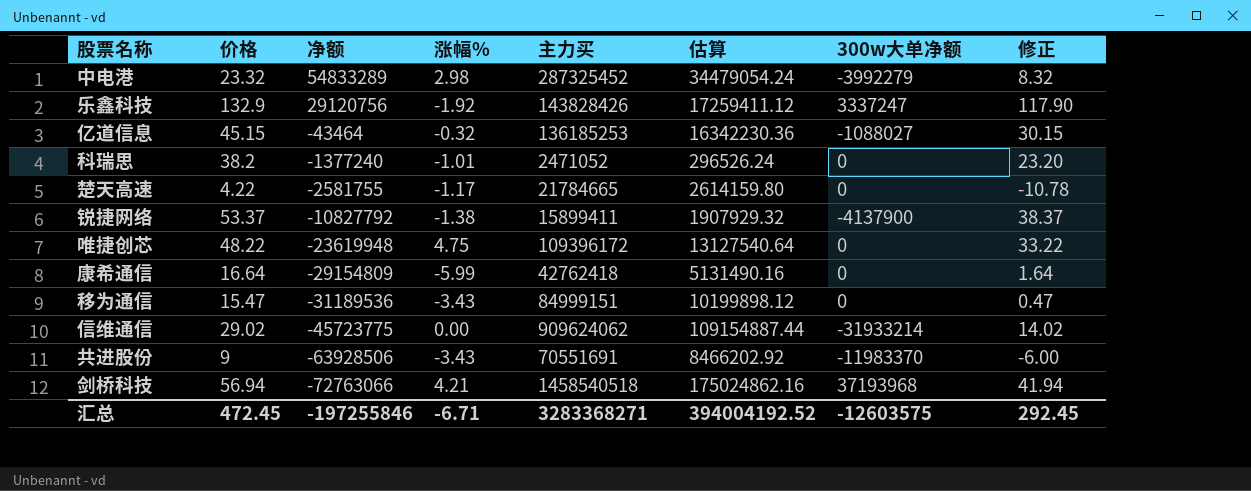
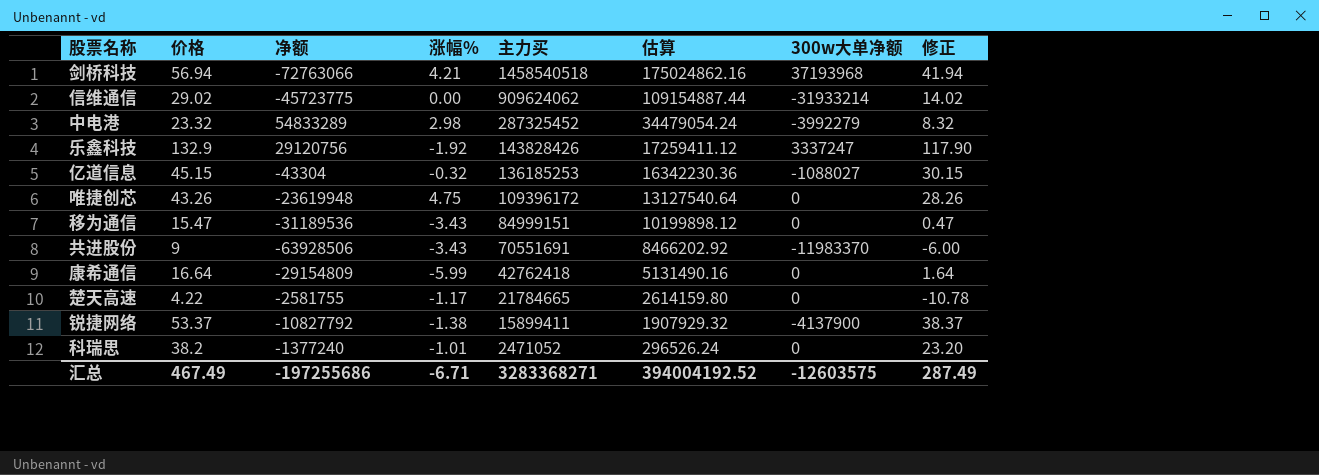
row order: 净额 descending -> 主力买 descending
亿道信息 | 净额: -43464 -> -43304
唯捷创芯 | 价格: 48.22 -> 43.26
唯捷创芯 | 修正: 33.22 -> 28.26
汇总 | 价格: 472.45 -> 467.49
汇总 | 净额: -197255846 -> -197255686
汇总 | 修正: 292.45 -> 287.49

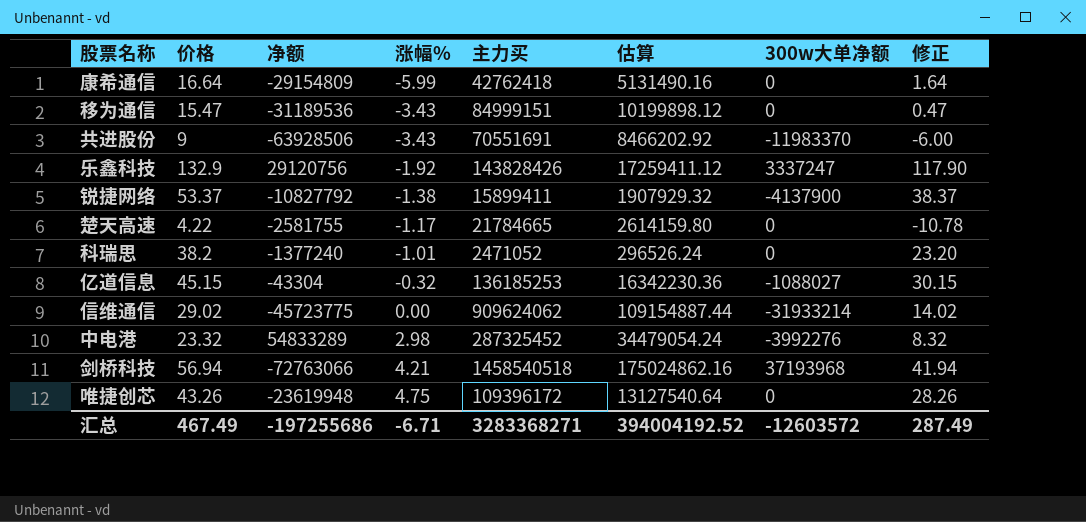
row order: 主力买 descending -> 涨幅% ascending
中电港 | 300w大单净额: -3992279 -> -3992276
汇总 | 300w大单净额: -12603575 -> -12603572

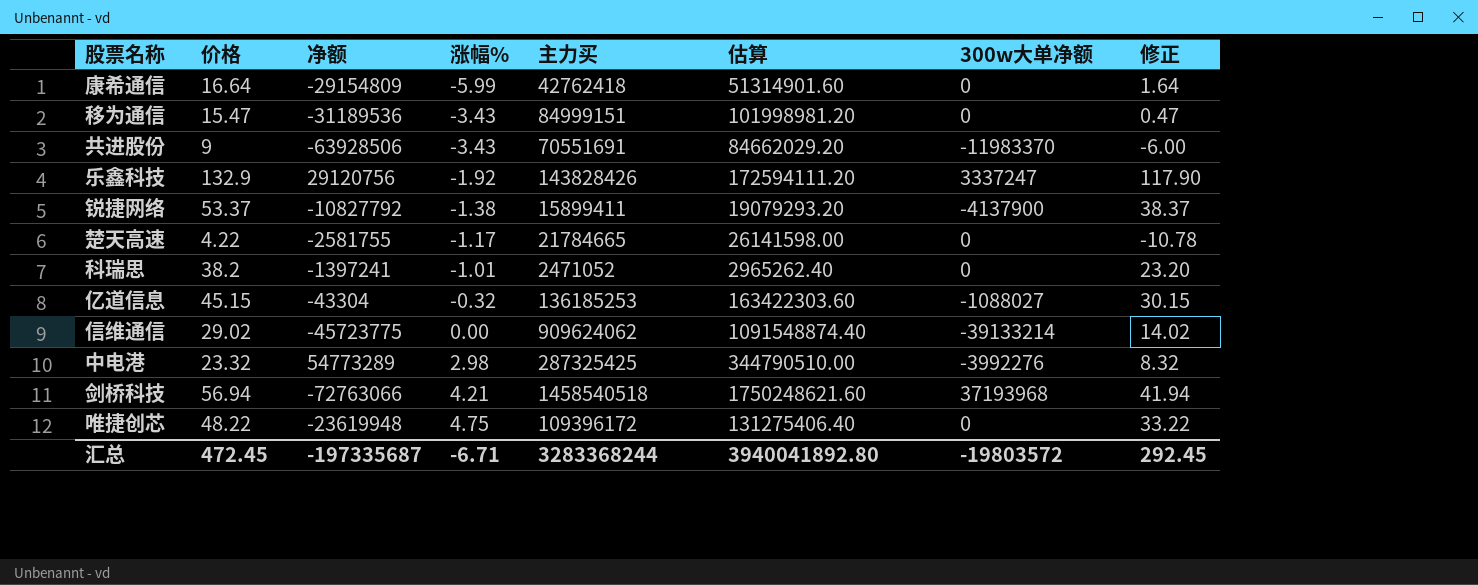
column 估算 | formula: [主力买] * 0.12 -> [主力买] * 1.2
科瑞思 | 净额: -1377240 -> -1397241
信维通信 | 300w大单净额: -31933214 -> -39133214
中电港 | 净额: 54833289 -> 54773289
中电港 | 主力买: 287325452 -> 287325425
唯捷创芯 | 价格: 43.26 -> 48.22
唯捷创芯 | 修正: 28.26 -> 33.22
汇总 | 价格: 467.49 -> 472.45
汇总 | 净额: -197255686 -> -197335687
汇总 | 主力买: 3283368271 -> 3283368244
汇总 | 估算: 394004192.52 -> 3940041892.80
汇总 | 300w大单净额: -12603572 -> -19803572
汇总 | 修正: 287.49 -> 292.45

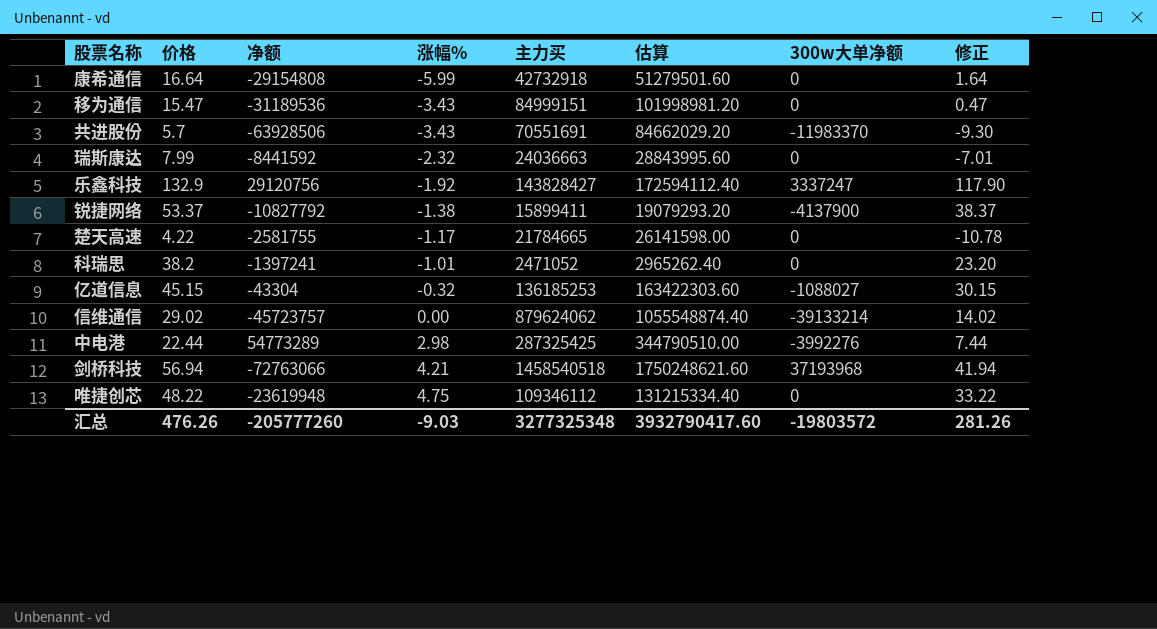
康希通信 | 净额: -29154809 -> -29154808
康希通信 | 主力买: 42762418 -> 42732918
康希通信 | 估算: 51314901.60 -> 51279501.60
共进股份 | 价格: 9 -> 5.7
共进股份 | 修正: -6.00 -> -9.30
row 瑞斯康达: none -> 7.99 | -8441592 | -2.32 | 24036663 | 28843995.60 | 0 | -7.01
乐鑫科技 | 主力买: 143828426 -> 143828427
乐鑫科技 | 估算: 172594111.20 -> 172594112.40
信维通信 | 净额: -45723775 -> -45723757
信维通信 | 主力买: 909624062 -> 879624062
信维通信 | 估算: 1091548874.40 -> 1055548874.40
中电港 | 价格: 23.32 -> 22.44
中电港 | 修正: 8.32 -> 7.44
唯捷创芯 | 主力买: 109396172 -> 109346112
唯捷创芯 | 估算: 131275406.40 -> 131215334.40
汇总 | 价格: 472.45 -> 476.26
汇总 | 净额: -197335687 -> -205777260
汇总 | 涨幅%: -6.71 -> -9.03
汇总 | 主力买: 3283368244 -> 3277325348
汇总 | 估算: 3940041892.80 -> 3932790417.60
汇总 | 修正: 292.45 -> 281.26

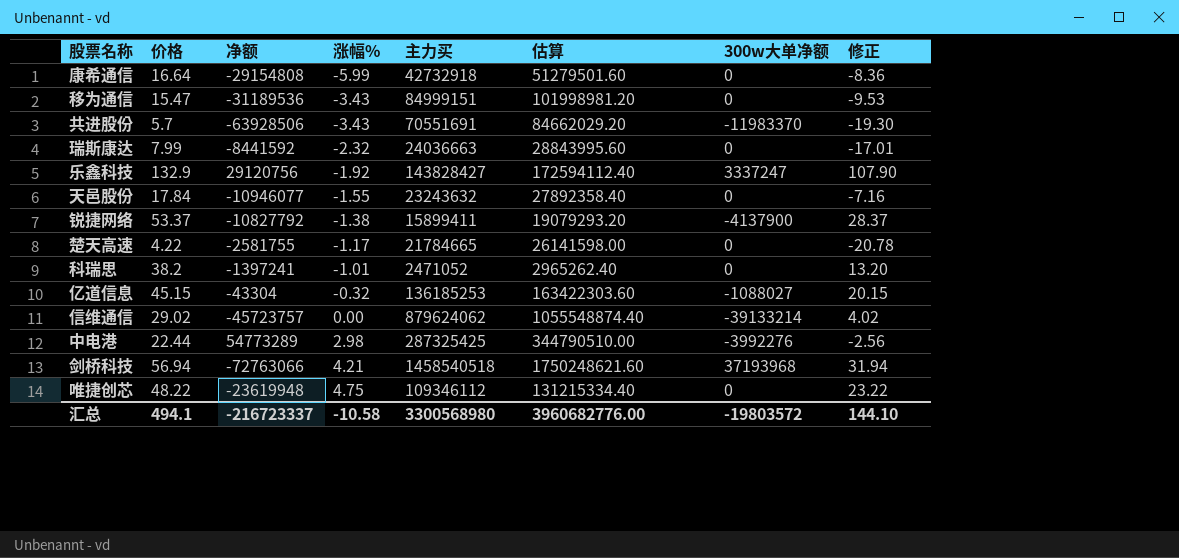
column 修正 | formula: [价格] - 15 -> [价格] - 25
row 天邑股份: none -> 17.84 | -10946077 | -1.55 | 23243632 | 27892358.40 | 0 | -7.16
汇总 | 价格: 476.26 -> 494.1
汇总 | 净额: -205777260 -> -216723337
汇总 | 涨幅%: -9.03 -> -10.58
汇总 | 主力买: 3277325348 -> 3300568980
汇总 | 估算: 3932790417.60 -> 3960682776.00
汇总 | 修正: 281.26 -> 144.10

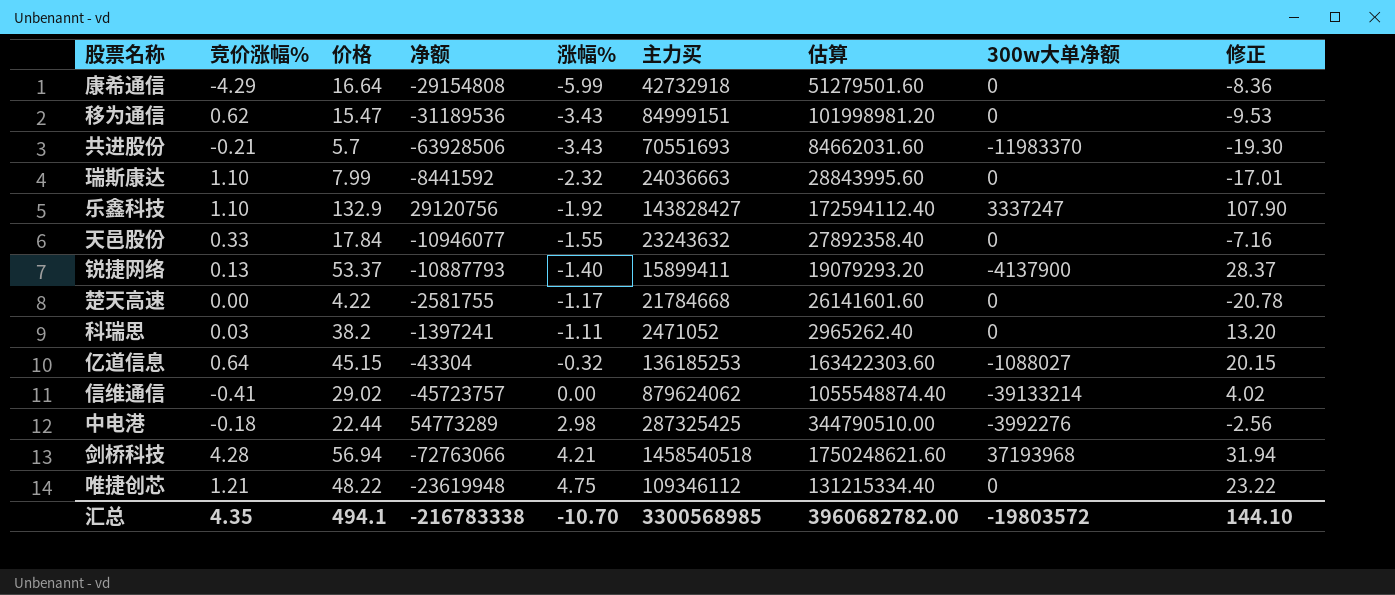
column 竞价涨幅% | position: none -> 2
共进股份 | 主力买: 70551691 -> 70551693
共进股份 | 估算: 84662029.20 -> 84662031.60
锐捷网络 | 净额: -10827792 -> -10887793
锐捷网络 | 涨幅%: -1.38 -> -1.40
楚天高速 | 主力买: 21784665 -> 21784668
楚天高速 | 估算: 26141598.00 -> 26141601.60
科瑞思 | 涨幅%: -1.01 -> -1.11
汇总 | 净额: -216723337 -> -216783338
汇总 | 涨幅%: -10.58 -> -10.70
汇总 | 主力买: 3300568980 -> 3300568985
汇总 | 估算: 3960682776.00 -> 3960682782.00

